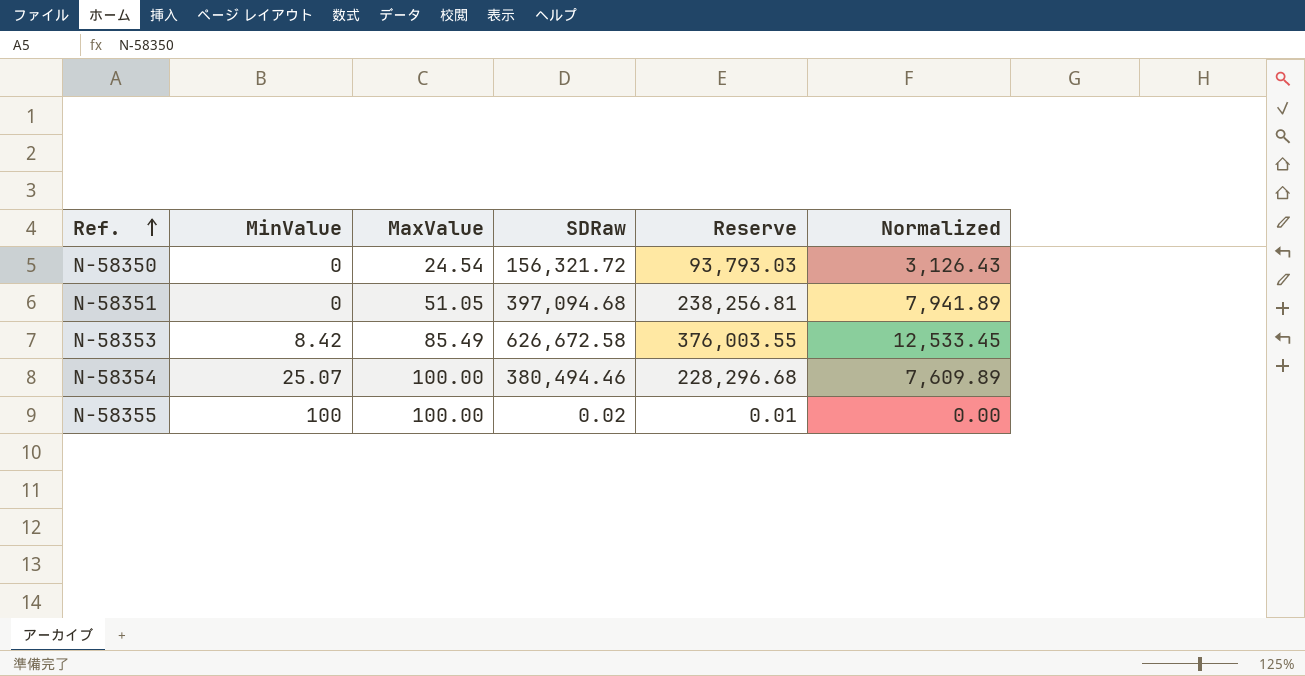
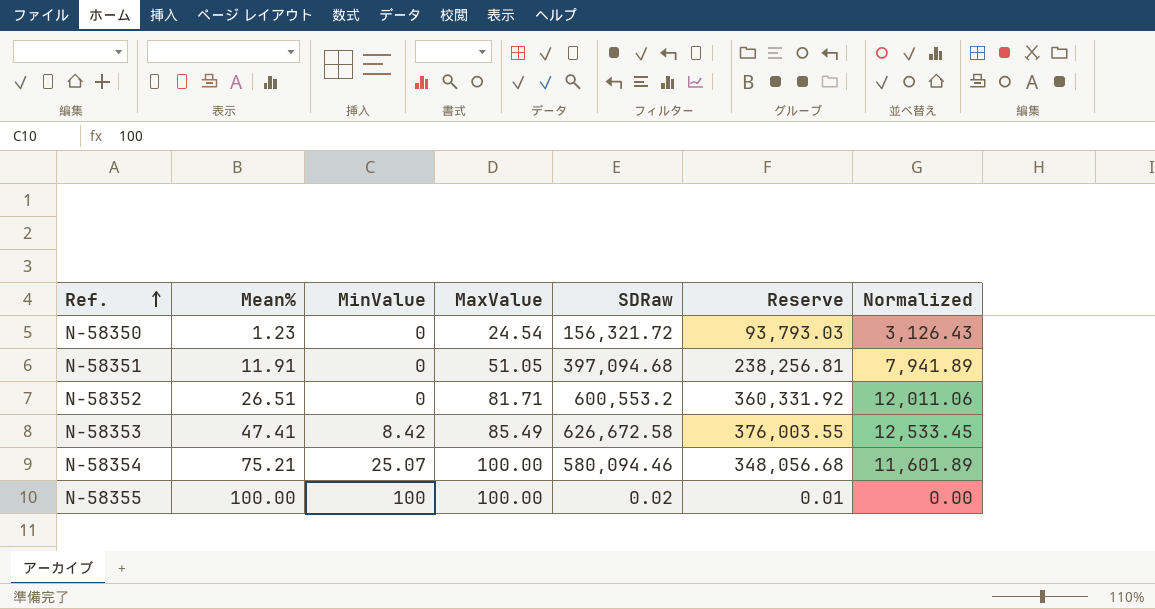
column Mean% | position: none -> 2
row N-58352: none -> 26.51 | 0 | 81.71 | 600,553.2 | 360,331.92 | 12,011.06
N-58354 | SDRaw: 380,494.46 -> 580,094.46
N-58354 | Reserve: 228,296.68 -> 348,056.68
N-58354 | Normalized: 7,609.89 -> 11,601.89

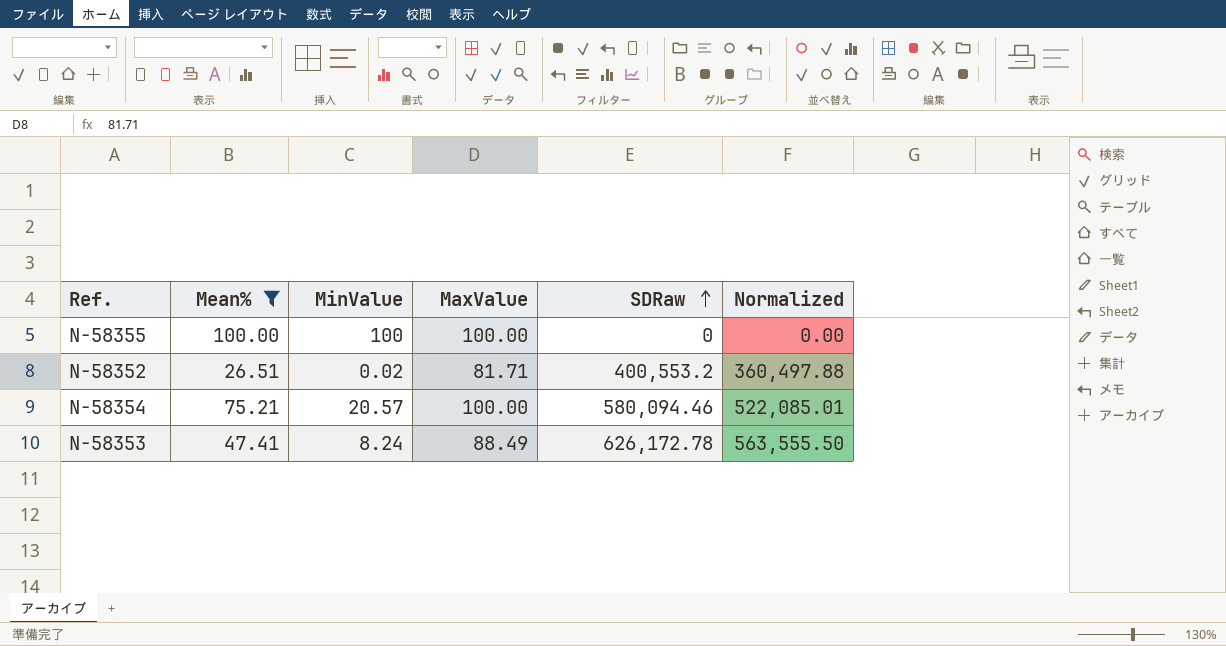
filter: none -> Mean% >= 26.51
row order: Ref. ascending -> SDRaw ascending
column Reserve | formula: [SDRaw] * 0.6 -> none
column Normalized | formula: [SDRaw] * 0.02 -> [SDRaw] * 0.9
N-58355 | SDRaw: 0.02 -> 0
N-58352 | MinValue: 0 -> 0.02
N-58352 | SDRaw: 600,553.2 -> 400,553.2
N-58354 | MinValue: 25.07 -> 20.57
N-58353 | MinValue: 8.42 -> 8.24
N-58353 | MaxValue: 85.49 -> 88.49
N-58353 | SDRaw: 626,672.58 -> 626,172.78

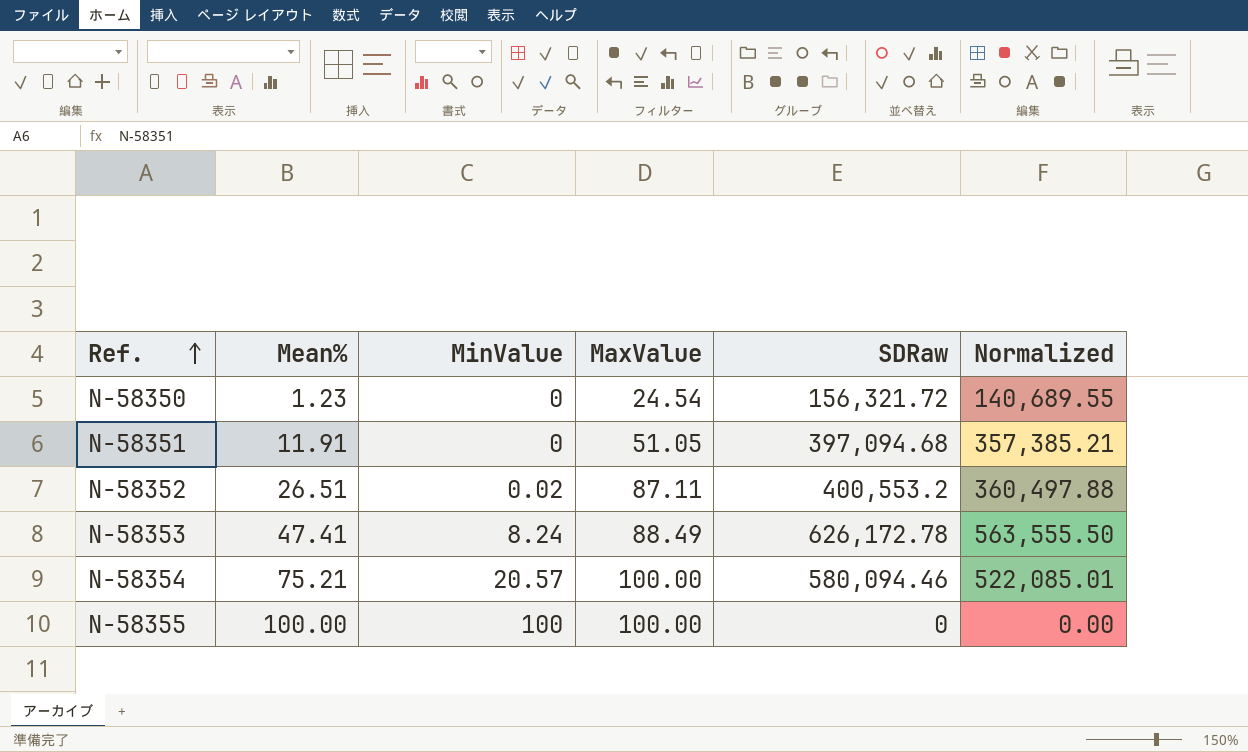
filter: Mean% >= 26.51 -> none
row order: SDRaw ascending -> Ref. ascending
N-58352 | MaxValue: 81.71 -> 87.11

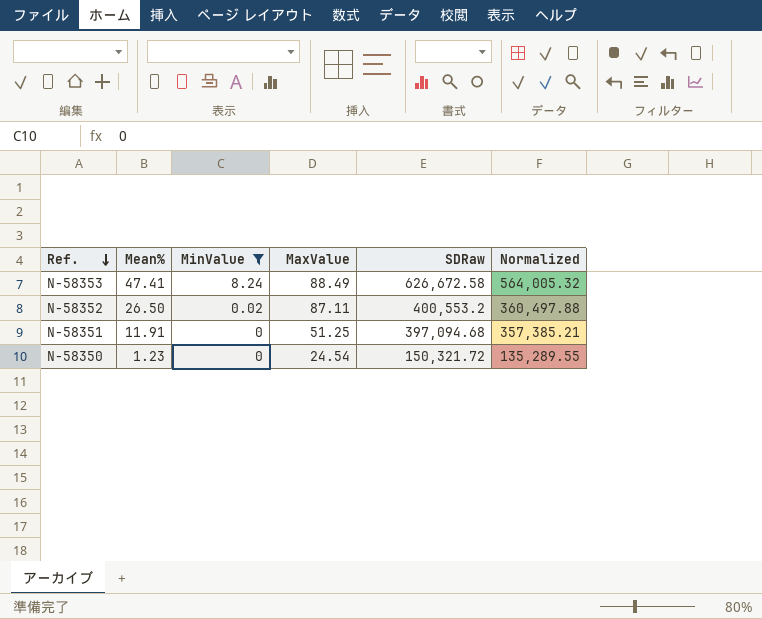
filter: none -> MinValue <= 8.24
row order: Ref. ascending -> Ref. descending
N-58353 | SDRaw: 626,172.78 -> 626,672.58
N-58353 | Normalized: 563,555.50 -> 564,005.32
N-58352 | Mean%: 26.51 -> 26.50
N-58351 | MaxValue: 51.05 -> 51.25
N-58350 | SDRaw: 156,321.72 -> 150,321.72
N-58350 | Normalized: 140,689.55 -> 135,289.55

